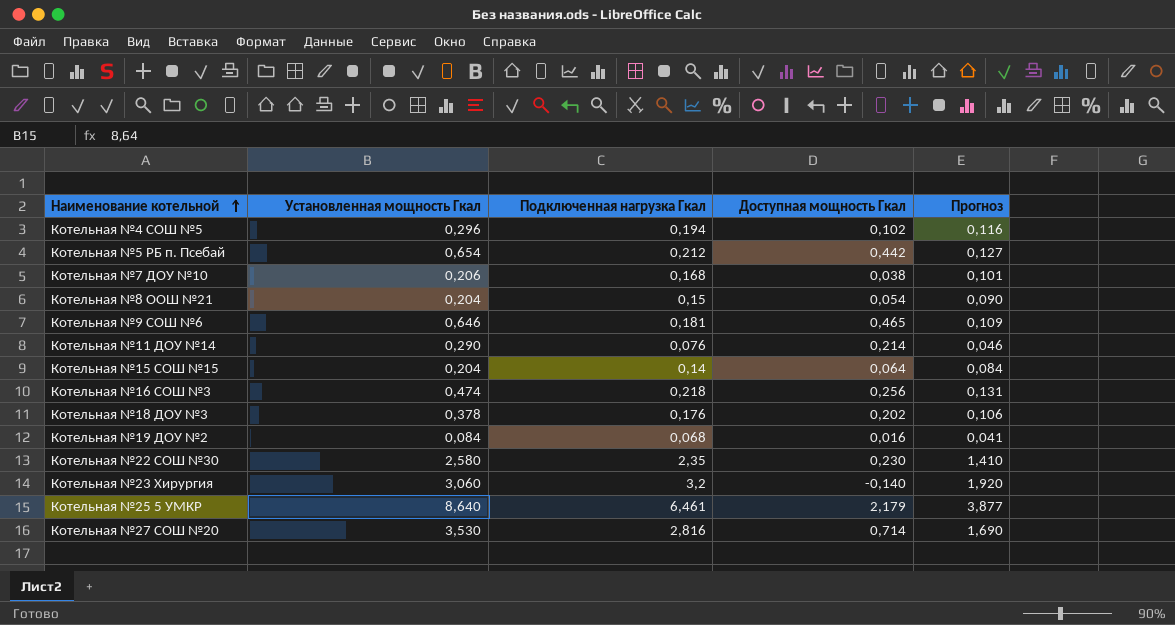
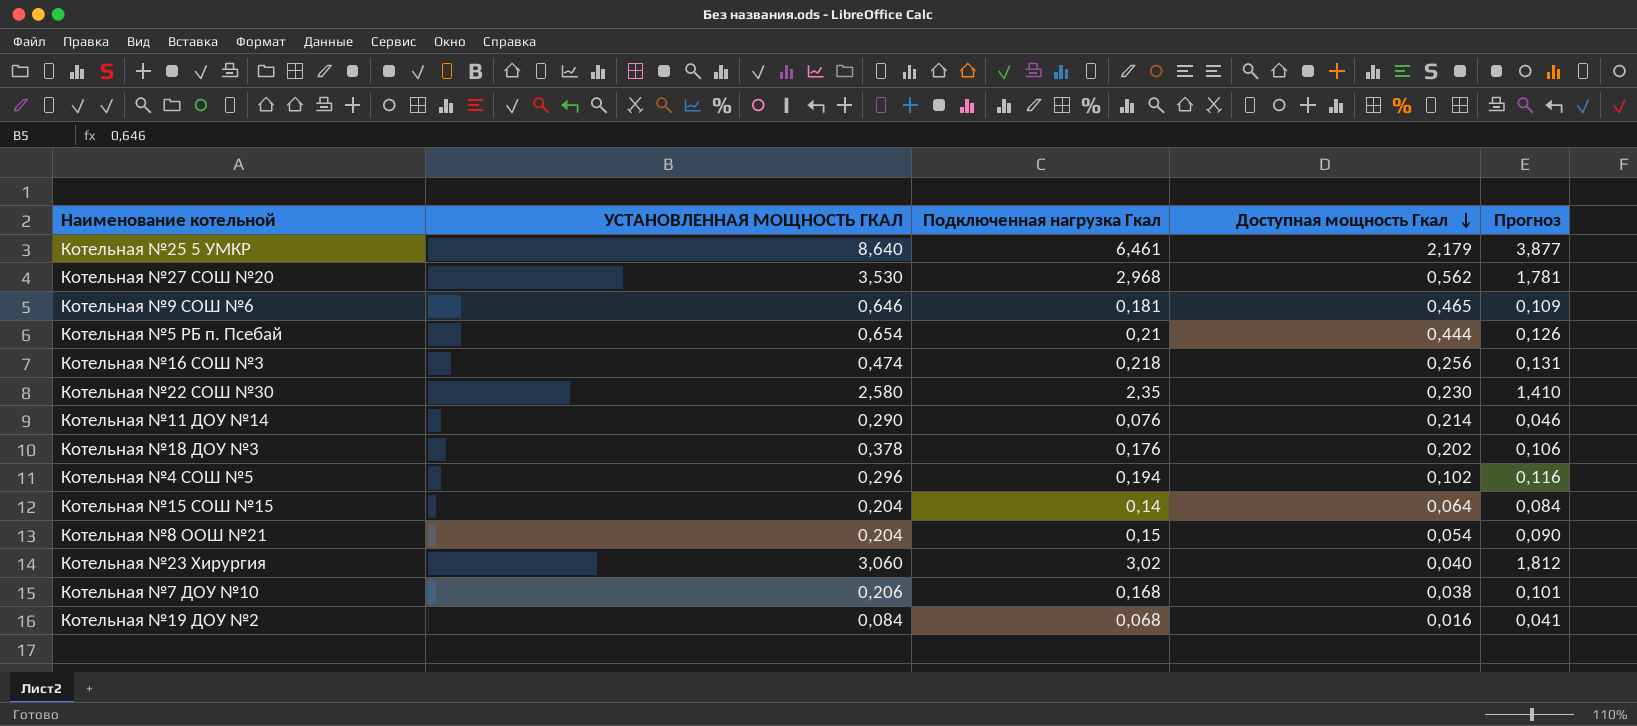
row order: Наименование котельной ascending -> Доступная мощность Гкал descending
column name: Установленная мощность Гкал -> УСТАНОВЛЕННАЯ МОЩНОСТЬ ГКАЛ
Котельная №27 СОШ №20 | Подключенная нагрузка Гкал: 2,816 -> 2,968
Котельная №27 СОШ №20 | Доступная мощность Гкал: 0,714 -> 0,562
Котельная №27 СОШ №20 | Прогноз: 1,690 -> 1,781
Котельная №5 РБ п. Псебай | Подключенная нагрузка Гкал: 0,212 -> 0,21
Котельная №5 РБ п. Псебай | Доступная мощность Гкал: 0,442 -> 0,444
Котельная №5 РБ п. Псебай | Прогноз: 0,127 -> 0,126
Котельная №23 Хирургия | Подключенная нагрузка Гкал: 3,2 -> 3,02
Котельная №23 Хирургия | Доступная мощность Гкал: -0,140 -> 0,040
Котельная №23 Хирургия | Прогноз: 1,920 -> 1,812

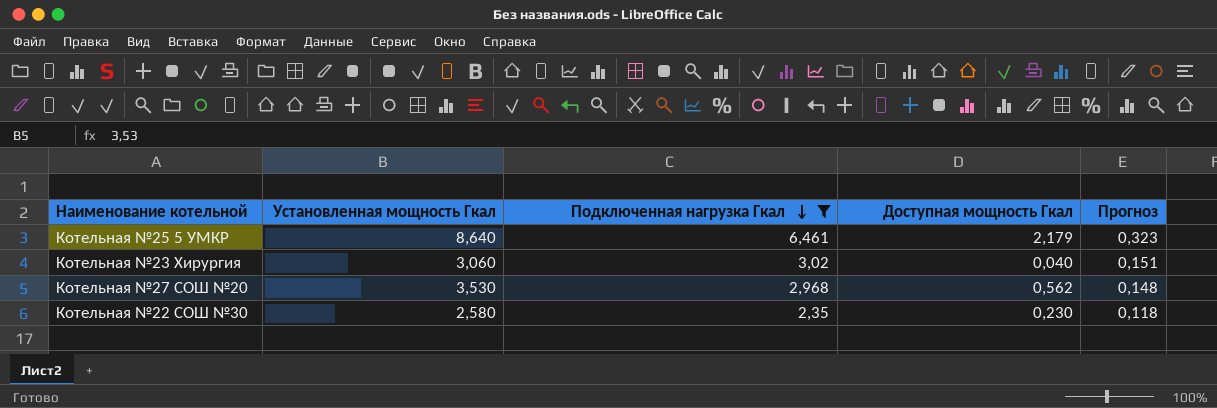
filter: none -> Подключенная нагрузка Гкал >= 2,35
row order: Доступная мощность Гкал descending -> Подключенная нагрузка Гкал descending
column name: УСТАНОВЛЕННАЯ МОЩНОСТЬ ГКАЛ -> Установленная мощность Гкал
column Прогноз | formula: [Подключенная нагрузка Гкал] * 0,6 -> [Подключенная нагрузка Гкал] * 0,05

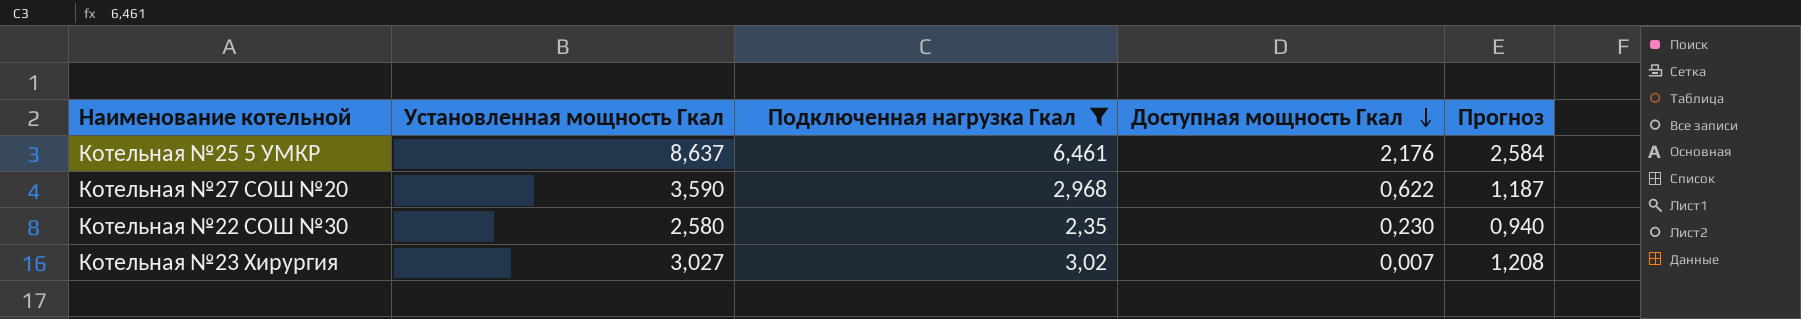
row order: Подключенная нагрузка Гкал descending -> Доступная мощность Гкал descending
column Прогноз | formula: [Подключенная нагрузка Гкал] * 0,05 -> [Подключенная нагрузка Гкал] * 0,4
Котельная №25 5 УМКР | Установленная мощность Гкал: 8,640 -> 8,637
Котельная №25 5 УМКР | Доступная мощность Гкал: 2,179 -> 2,176
Котельная №27 СОШ №20 | Установленная мощность Гкал: 3,530 -> 3,590
Котельная №27 СОШ №20 | Доступная мощность Гкал: 0,562 -> 0,622
Котельная №23 Хирургия | Установленная мощность Гкал: 3,060 -> 3,027
Котельная №23 Хирургия | Доступная мощность Гкал: 0,040 -> 0,007

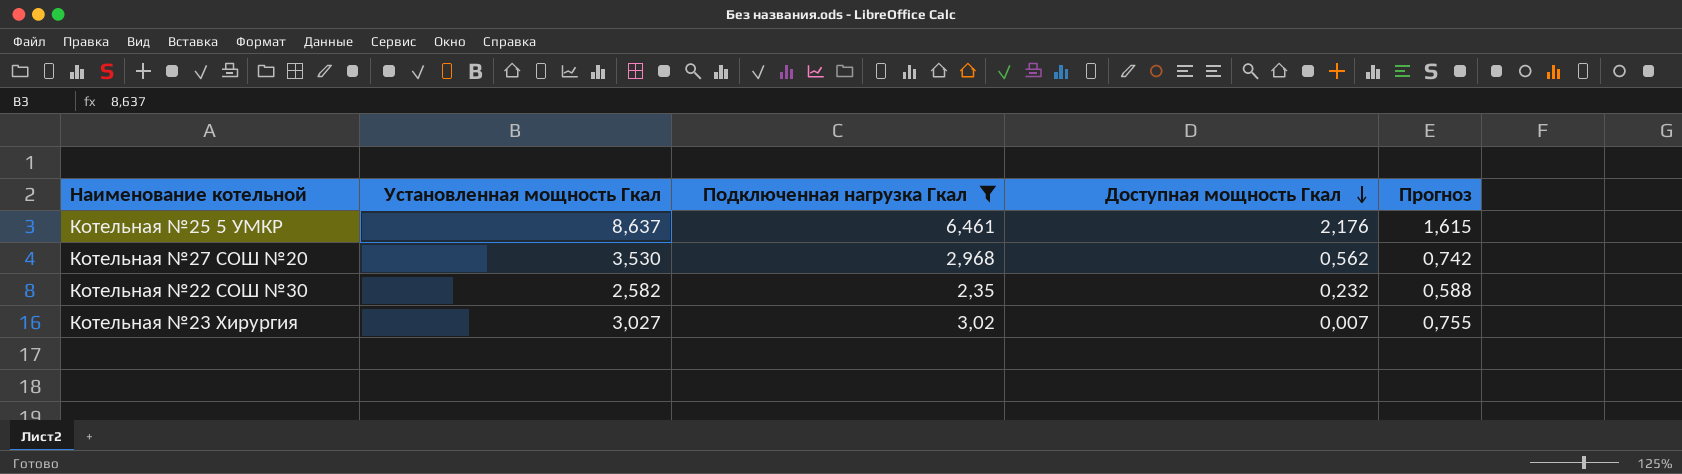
column Прогноз | formula: [Подключенная нагрузка Гкал] * 0,4 -> [Подключенная нагрузка Гкал] * 0,25
Котельная №27 СОШ №20 | Установленная мощность Гкал: 3,590 -> 3,530
Котельная №27 СОШ №20 | Доступная мощность Гкал: 0,622 -> 0,562
Котельная №22 СОШ №30 | Установленная мощность Гкал: 2,580 -> 2,582
Котельная №22 СОШ №30 | Доступная мощность Гкал: 0,230 -> 0,232

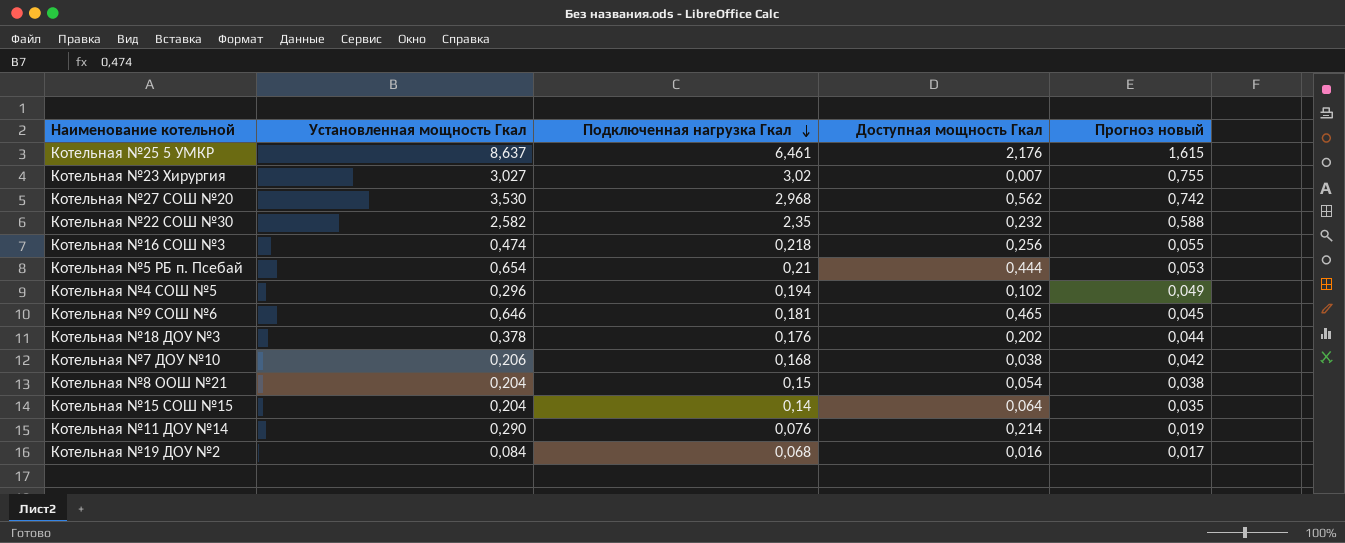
filter: Подключенная нагрузка Гкал >= 2,35 -> none
row order: Доступная мощность Гкал descending -> Подключенная нагрузка Гкал descending
column name: Прогноз -> Прогноз новый

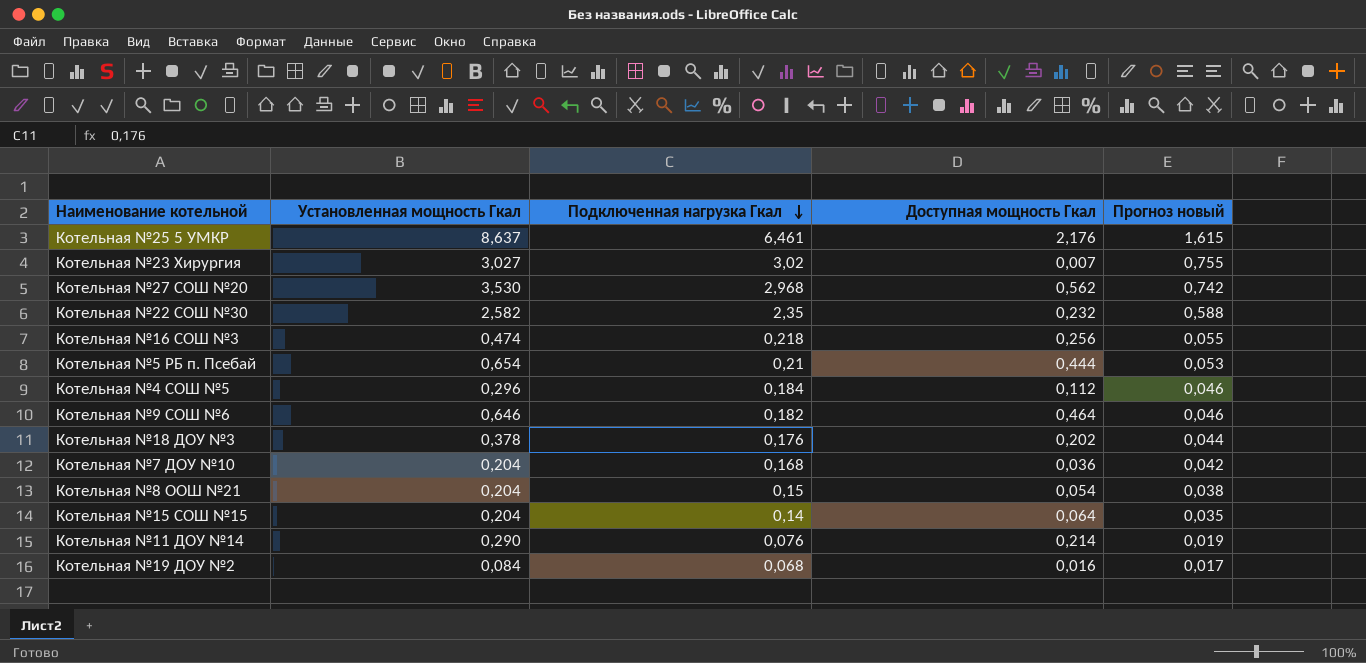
Котельная №4 СОШ №5 | Подключенная нагрузка Гкал: 0,194 -> 0,184
Котельная №4 СОШ №5 | Доступная мощность Гкал: 0,102 -> 0,112
Котельная №4 СОШ №5 | Прогноз новый: 0,049 -> 0,046
Котельная №9 СОШ №6 | Подключенная нагрузка Гкал: 0,181 -> 0,182
Котельная №9 СОШ №6 | Доступная мощность Гкал: 0,465 -> 0,464
Котельная №9 СОШ №6 | Прогноз новый: 0,045 -> 0,046
Котельная №7 ДОУ №10 | Установленная мощность Гкал: 0,206 -> 0,204
Котельная №7 ДОУ №10 | Доступная мощность Гкал: 0,038 -> 0,036

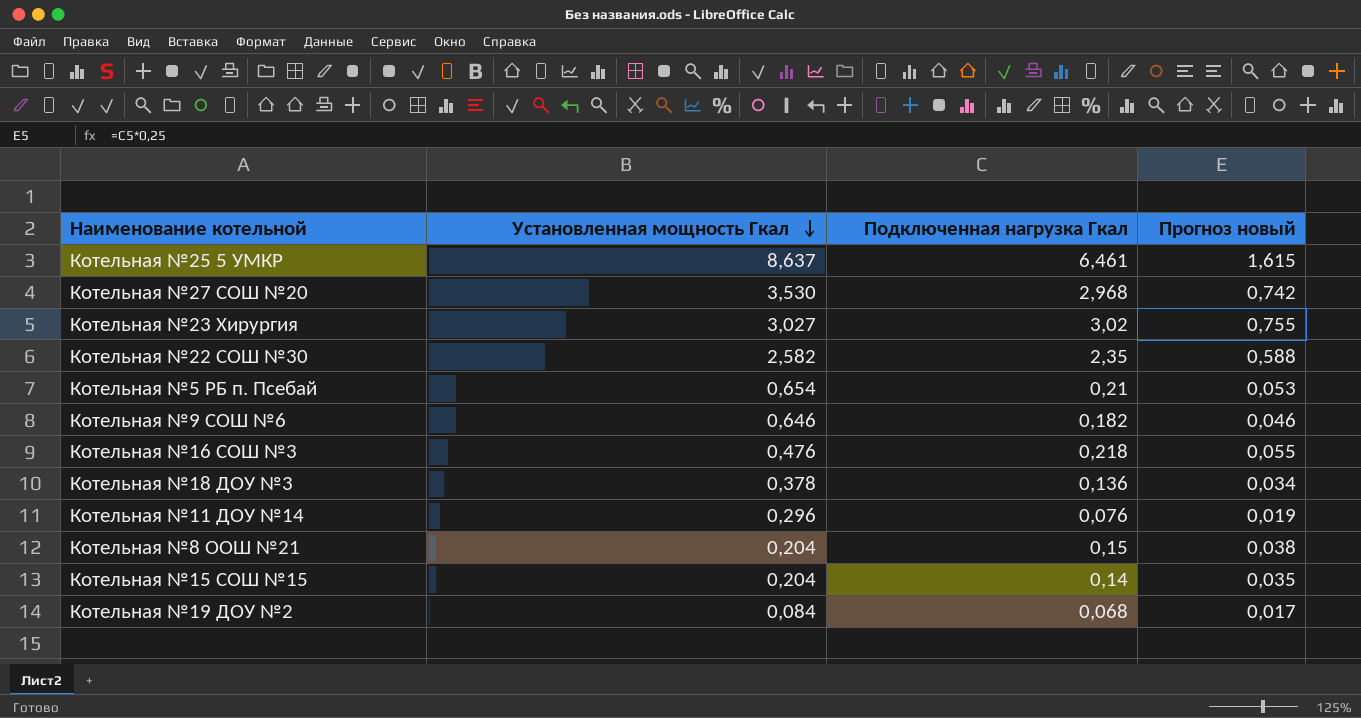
row order: Подключенная нагрузка Гкал descending -> Установленная мощность Гкал descending
column Доступная мощность Гкал | formula: [Установленная мощность Гкал] - [Подключенная нагрузка Гкал] -> none
row Котельная №4 СОШ №5: 0,296 | 0,184 | 0,112 | 0,046 -> none
row Котельная №7 ДОУ №10: 0,204 | 0,168 | 0,036 | 0,042 -> none
Котельная №16 СОШ №3 | Установленная мощность Гкал: 0,474 -> 0,476
Котельная №18 ДОУ №3 | Подключенная нагрузка Гкал: 0,176 -> 0,136
Котельная №18 ДОУ №3 | Прогноз новый: 0,044 -> 0,034
Котельная №11 ДОУ №14 | Установленная мощность Гкал: 0,290 -> 0,296

